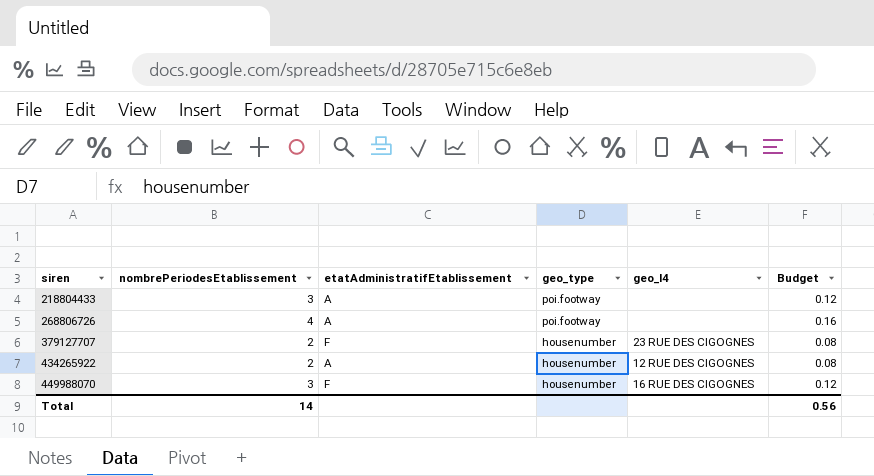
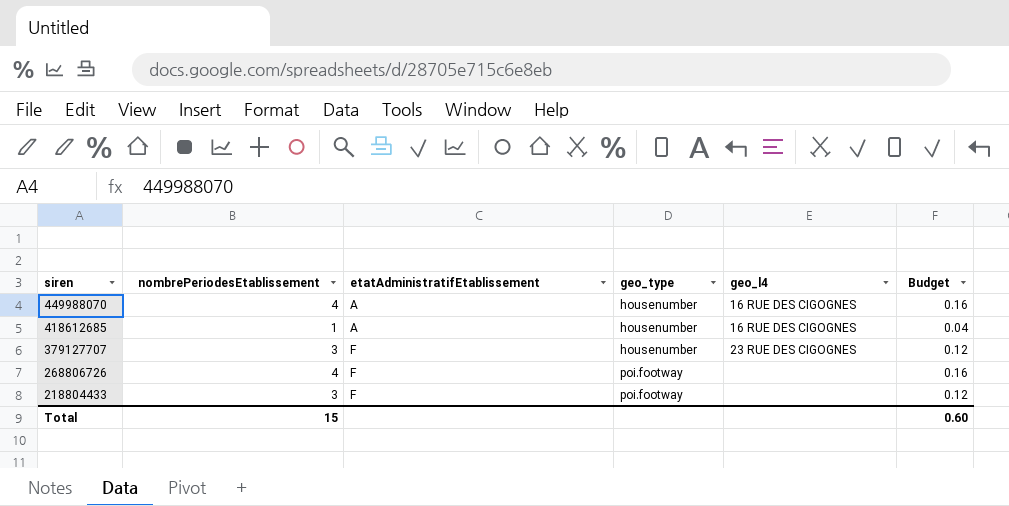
row order: siren ascending -> siren descending
row 434265922: 2 | A | housenumber | 12 RUE DES CIGOGNES | 0.08 -> none
449988070 | nombrePeriodesEtablissement: 3 -> 4
449988070 | etatAdministratifEtablissement: F -> A
449988070 | Budget: 0.12 -> 0.16
row 418612685: none -> 1 | A | housenumber | 16 RUE DES CIGOGNES | 0.04
379127707 | nombrePeriodesEtablissement: 2 -> 3
379127707 | Budget: 0.08 -> 0.12
268806726 | etatAdministratifEtablissement: A -> F
218804433 | etatAdministratifEtablissement: A -> F
Total | nombrePeriodesEtablissement: 14 -> 15
Total | Budget: 0.56 -> 0.60

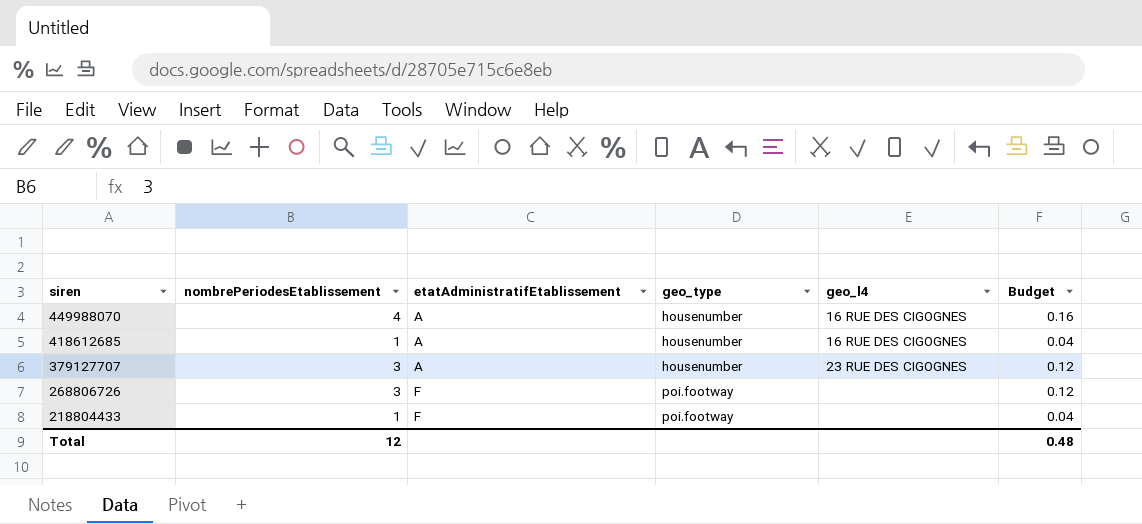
379127707 | etatAdministratifEtablissement: F -> A
268806726 | nombrePeriodesEtablissement: 4 -> 3
268806726 | Budget: 0.16 -> 0.12
218804433 | nombrePeriodesEtablissement: 3 -> 1
218804433 | Budget: 0.12 -> 0.04
Total | nombrePeriodesEtablissement: 15 -> 12
Total | Budget: 0.60 -> 0.48

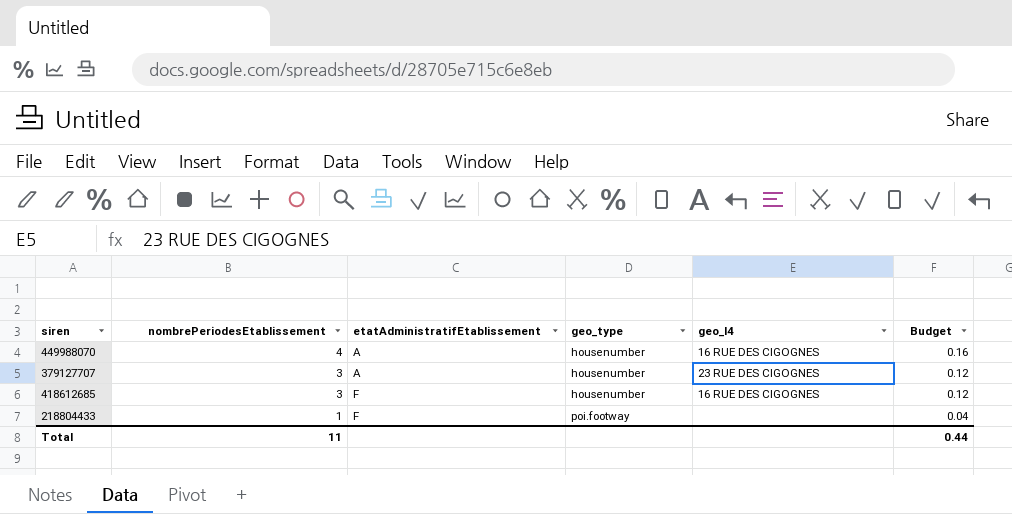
row order: siren descending -> nombrePeriodesEtablissement descending
row 268806726: 3 | F | poi.footway | none | 0.12 -> none
418612685 | nombrePeriodesEtablissement: 1 -> 3
418612685 | etatAdministratifEtablissement: A -> F
418612685 | Budget: 0.04 -> 0.12
Total | nombrePeriodesEtablissement: 12 -> 11
Total | Budget: 0.48 -> 0.44

